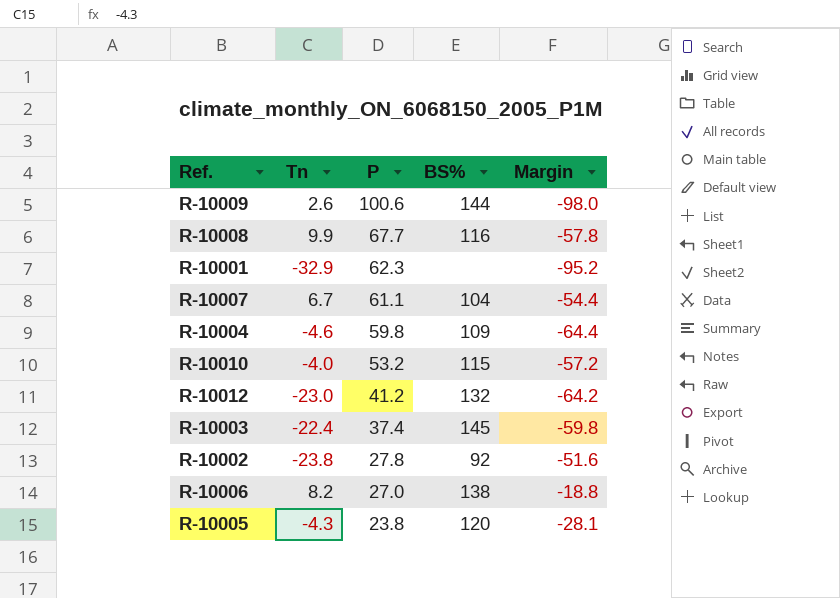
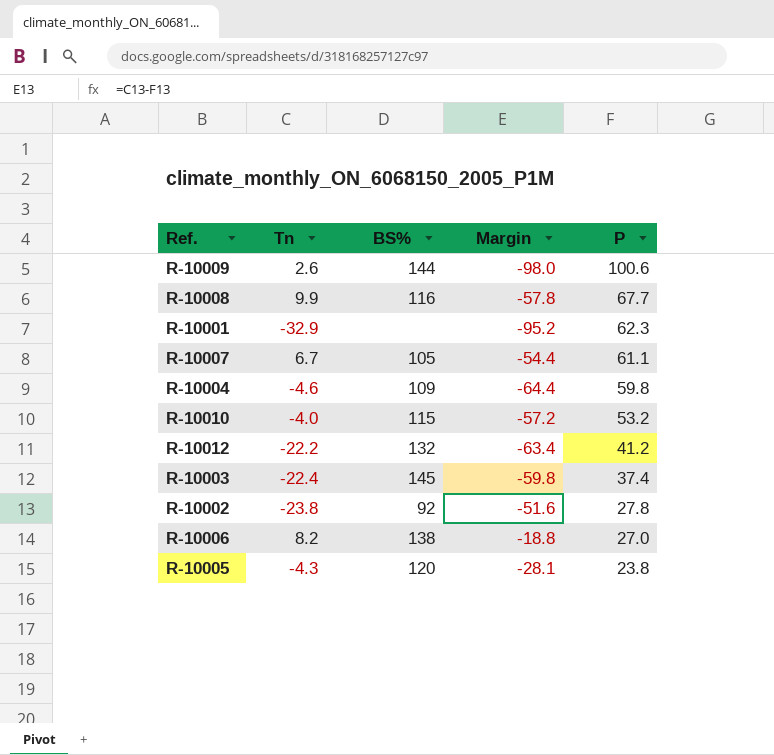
column P | position: 3 -> 5
R-10007 | BS%: 104 -> 105
R-10012 | Tn: -23.0 -> -22.2
R-10012 | Margin: -64.2 -> -63.4

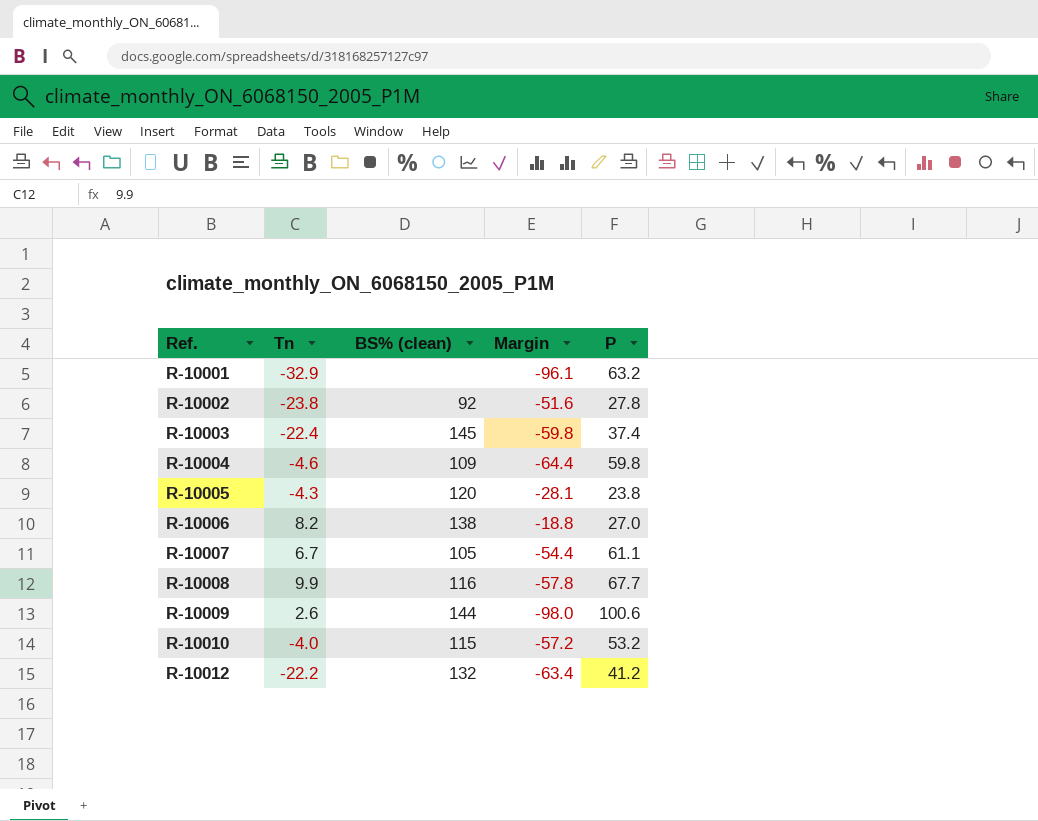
row order: P descending -> Ref. ascending
column name: BS% -> BS% (clean)
R-10001 | Margin: -95.2 -> -96.1
R-10001 | P: 62.3 -> 63.2

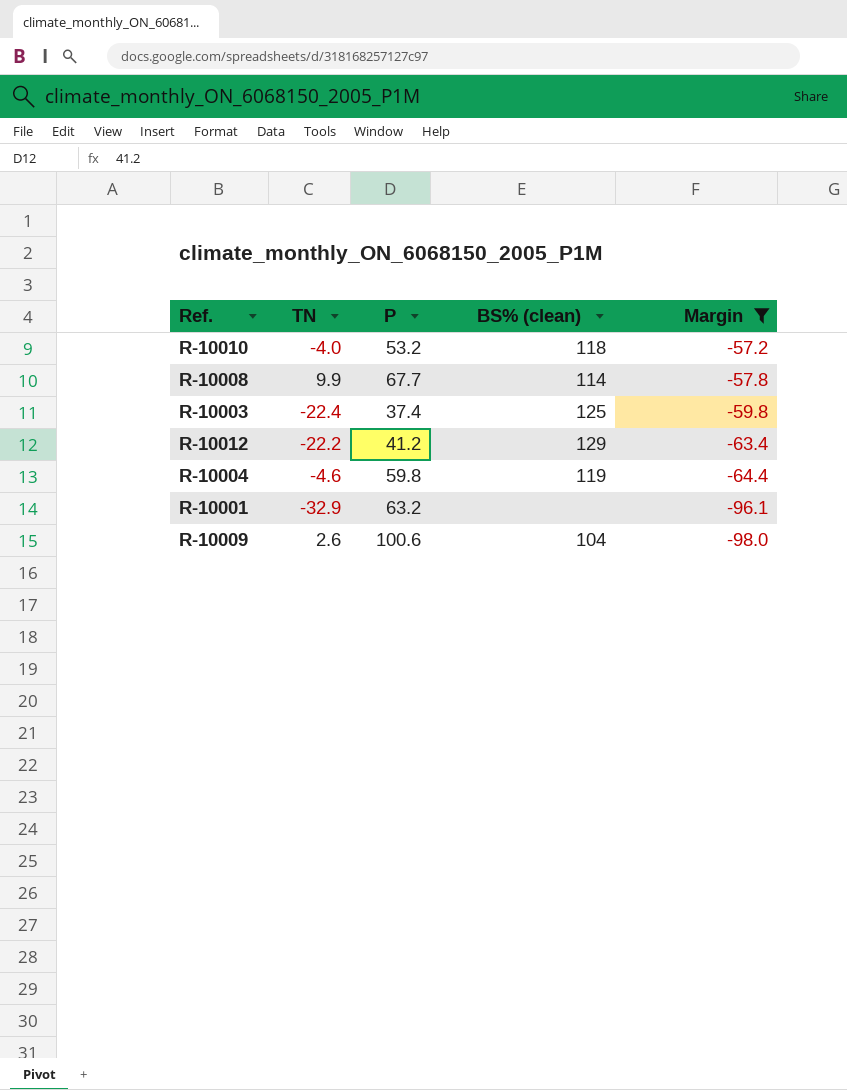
filter: none -> Margin <= -57.2
row order: Ref. ascending -> Margin descending
column name: Tn -> TN
column P | position: 5 -> 3
R-10010 | BS% (clean): 115 -> 118
R-10008 | BS% (clean): 116 -> 114
R-10003 | BS% (clean): 145 -> 125
R-10012 | BS% (clean): 132 -> 129
R-10004 | BS% (clean): 109 -> 119
R-10009 | BS% (clean): 144 -> 104

